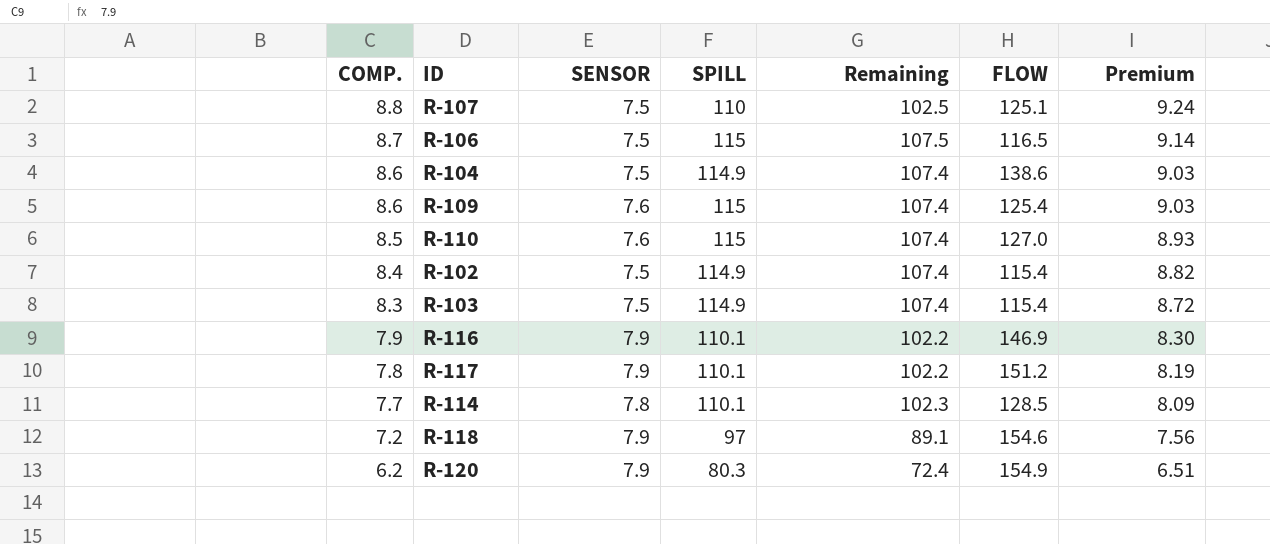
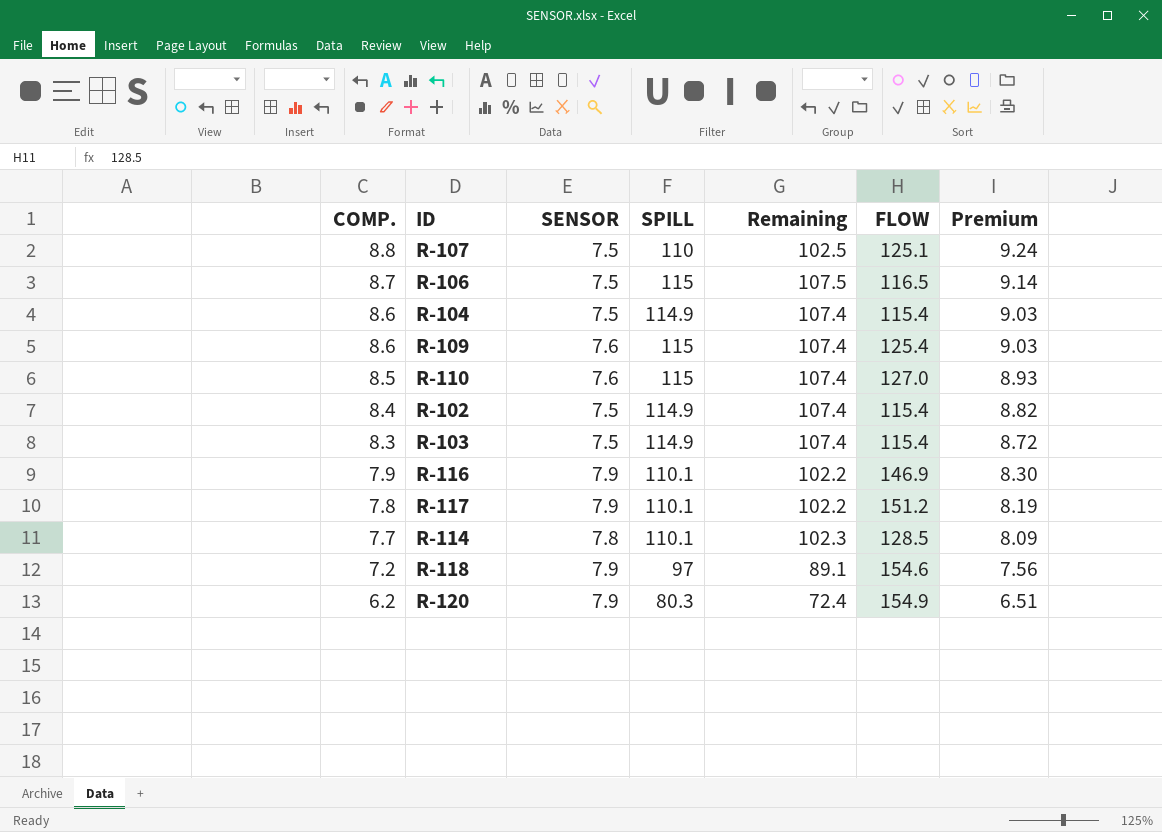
R-104 | FLOW: 138.6 -> 115.4

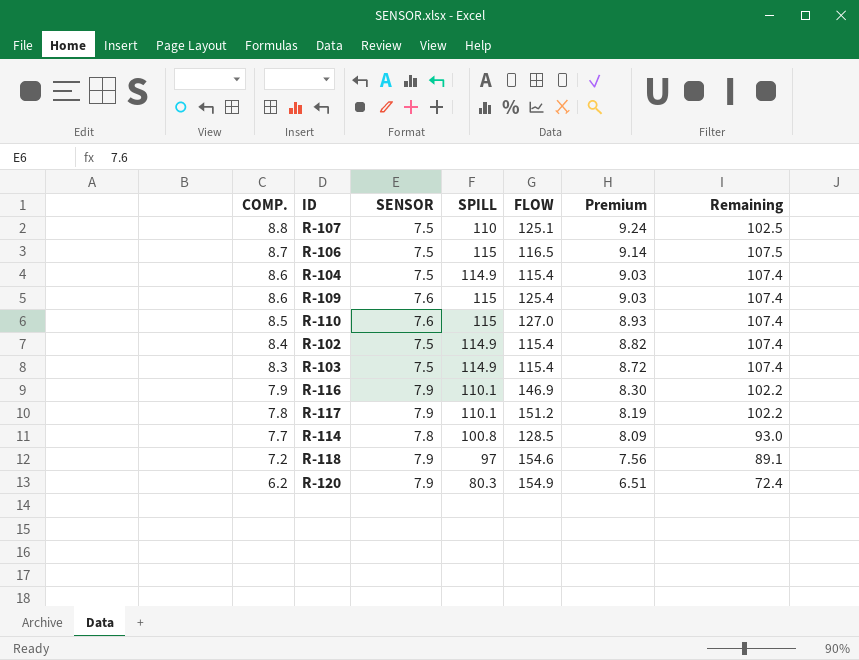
column Remaining | position: 5 -> 7
R-114 | SPILL: 110.1 -> 100.8
R-114 | Remaining: 102.3 -> 93.0

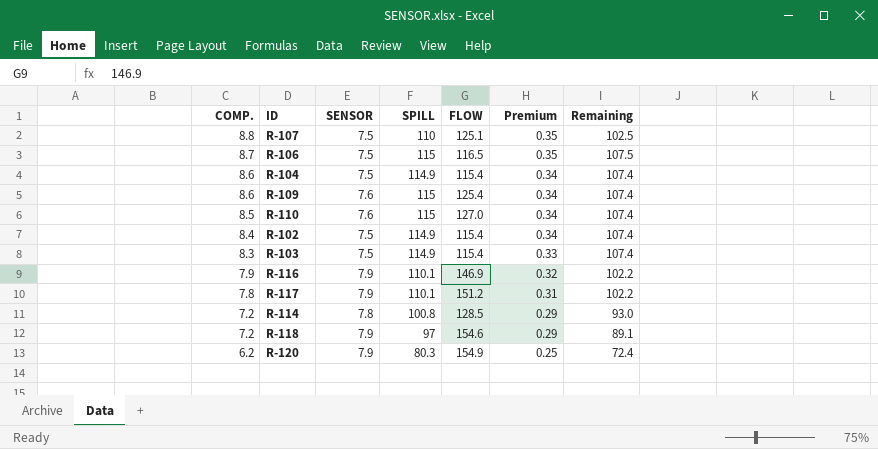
column Premium | formula: [COMP.] * 1.05 -> [COMP.] * 0.04
R-114 | COMP.: 7.7 -> 7.2

